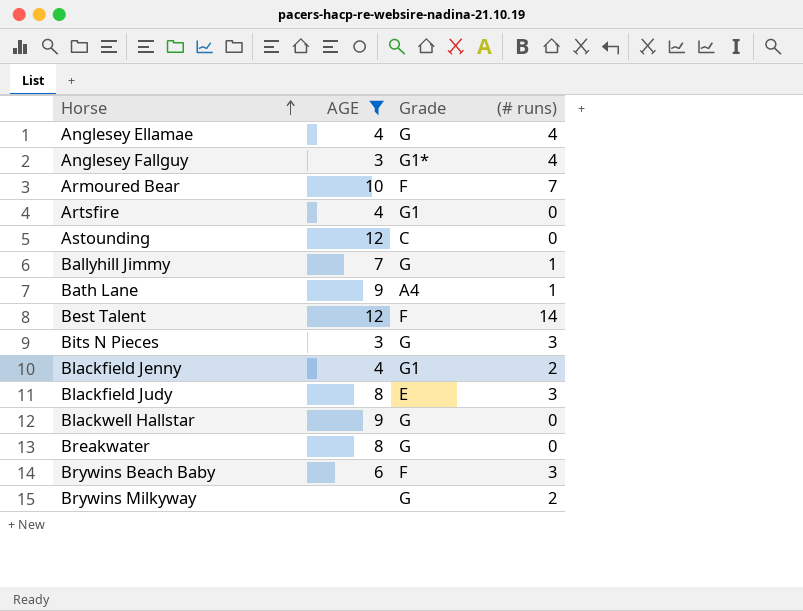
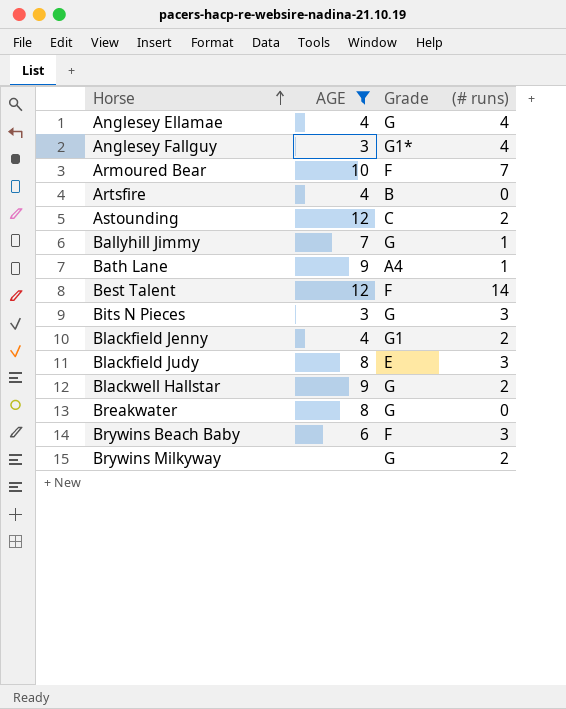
Artsfire | Grade: G1 -> B
Astounding | (# runs): 0 -> 2
Blackwell Hallstar | (# runs): 0 -> 2

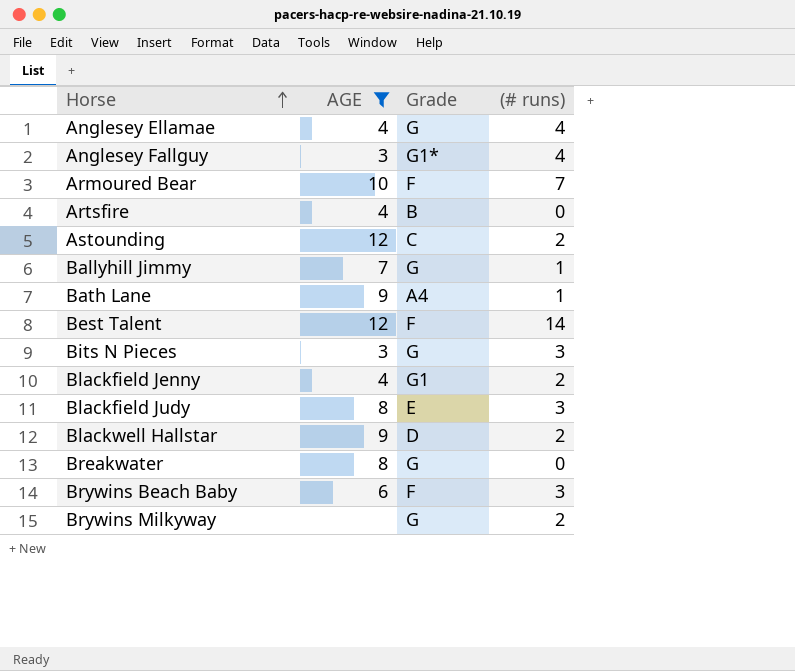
Blackwell Hallstar | Grade: G -> D

